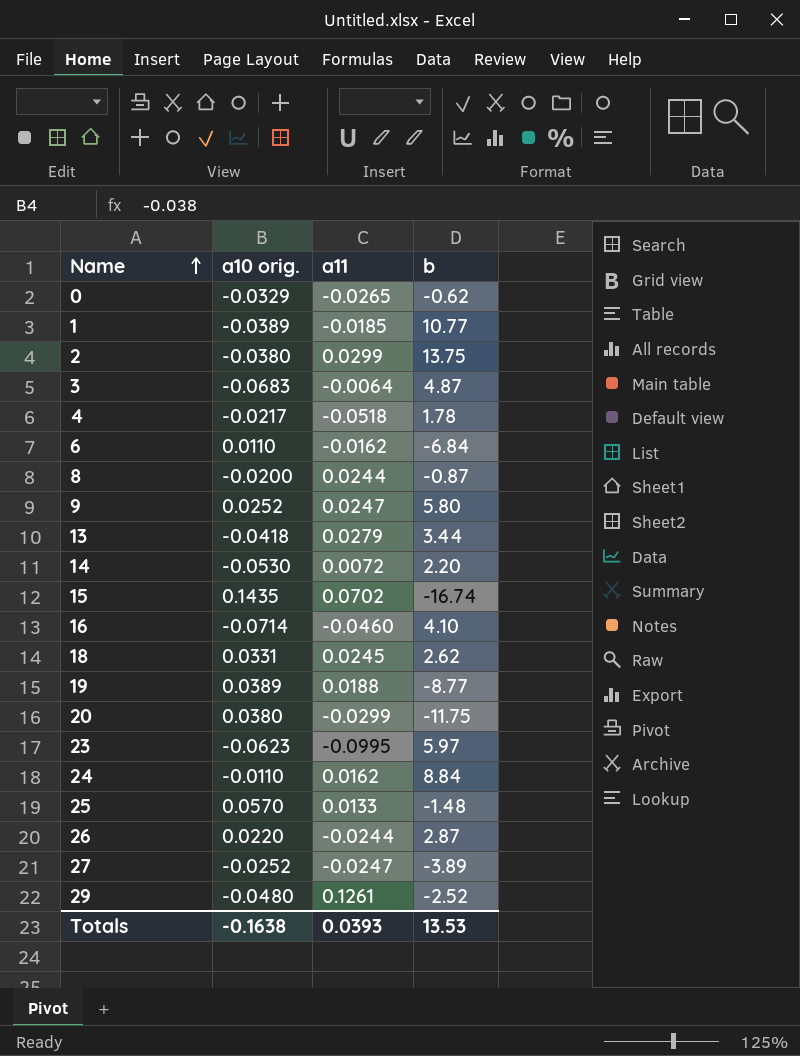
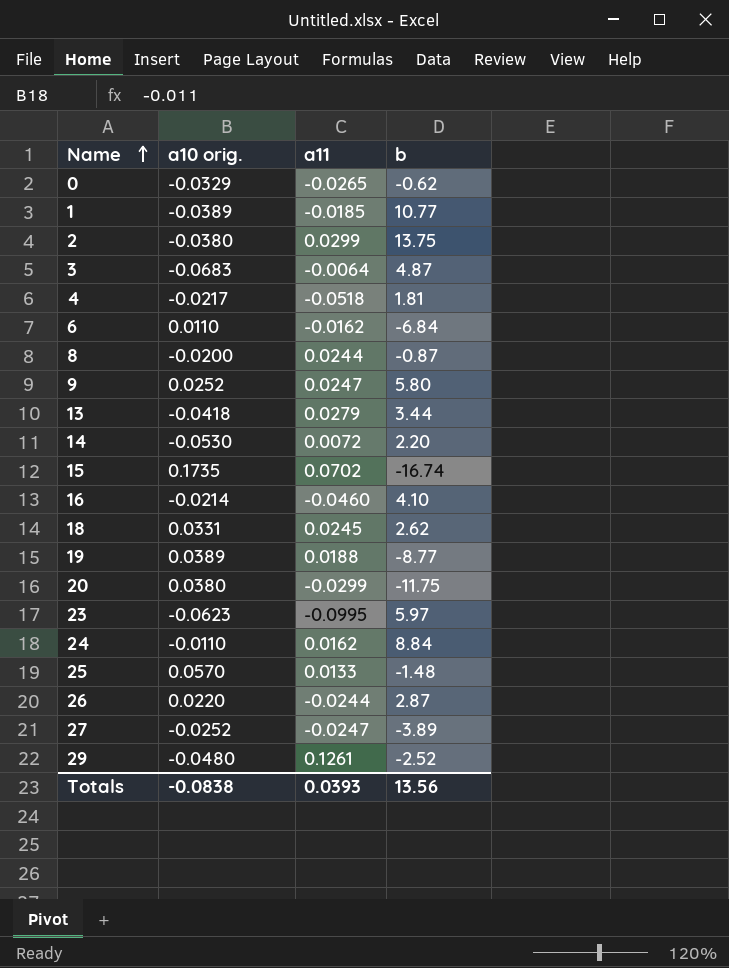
4 | b: 1.78 -> 1.81
15 | a10 orig.: 0.1435 -> 0.1735
16 | a10 orig.: -0.0714 -> -0.0214
Totals | a10 orig.: -0.1638 -> -0.0838
Totals | b: 13.53 -> 13.56

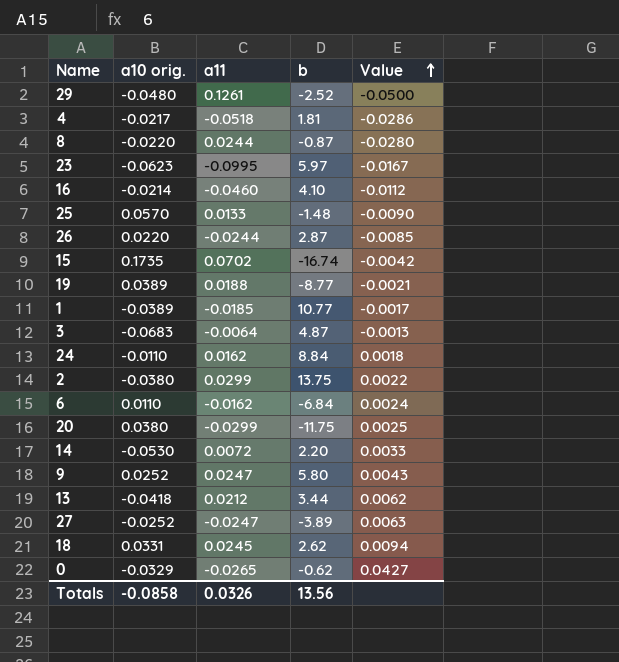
row order: Name ascending -> Value ascending
column Value | formula: none -> [a11] / [b]
8 | a10 orig.: -0.0200 -> -0.0220
13 | a11: 0.0279 -> 0.0212
Totals | a10 orig.: -0.0838 -> -0.0858
Totals | a11: 0.0393 -> 0.0326

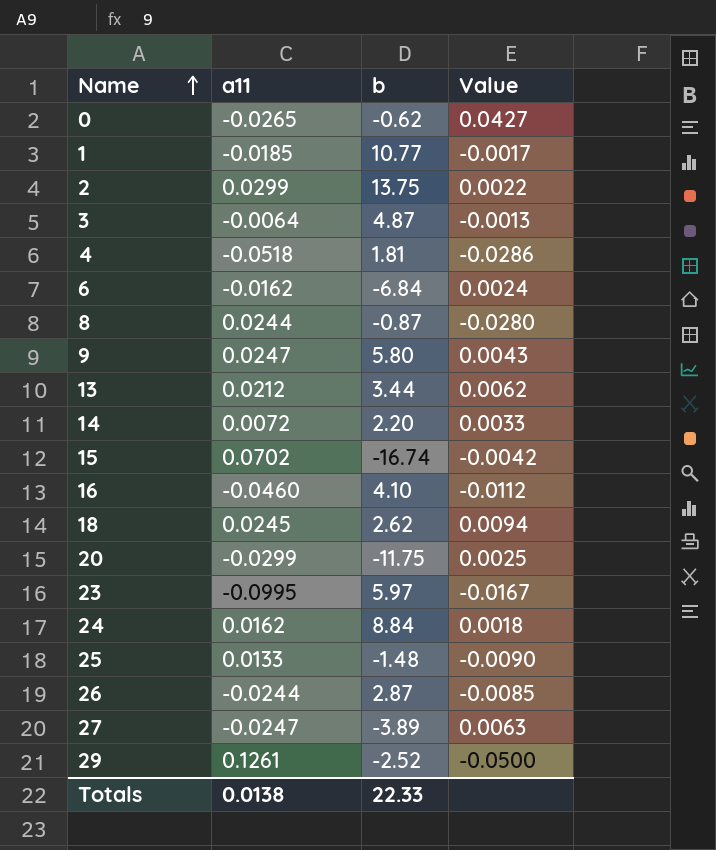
row order: Value ascending -> Name ascending
column a10 orig. | position: 2 -> none
row 19: 0.0389 | 0.0188 | -8.77 | -0.0021 -> none
Totals | a11: 0.0326 -> 0.0138
Totals | b: 13.56 -> 22.33

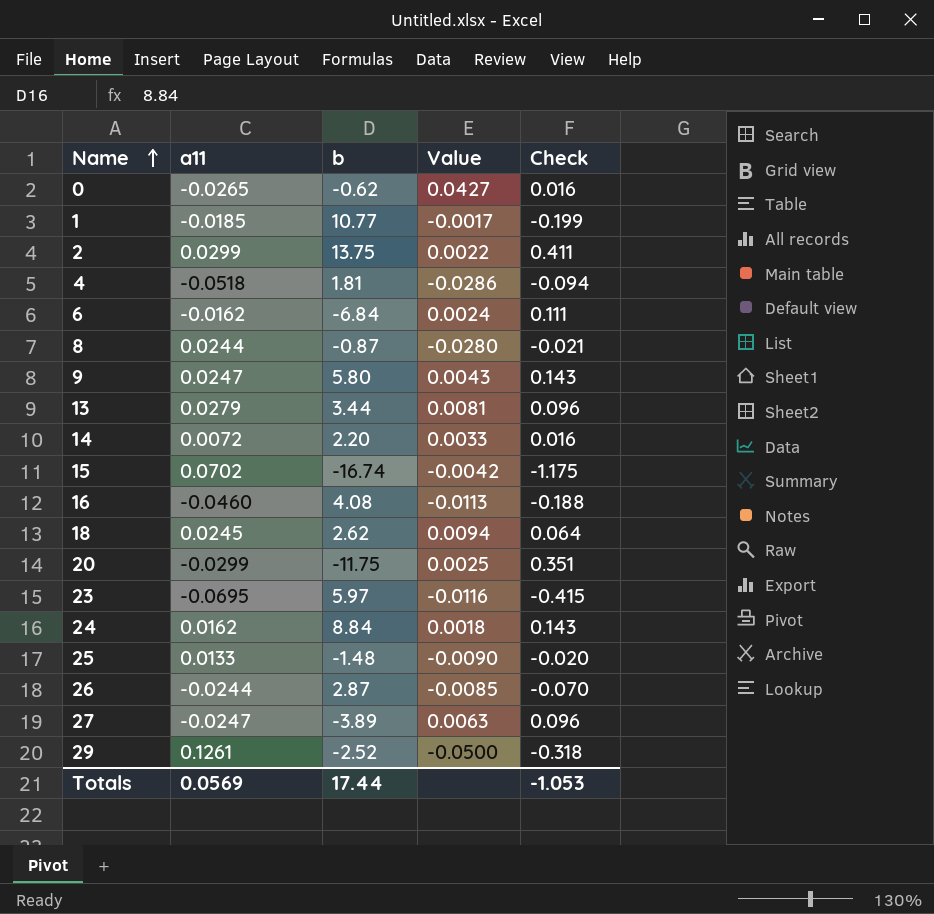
column Check | formula: none -> [a11] * [b]
row 3: -0.0064 | 4.87 | -0.0013 -> none
13 | a11: 0.0212 -> 0.0279
13 | Value: 0.0062 -> 0.0081
16 | b: 4.10 -> 4.08
16 | Value: -0.0112 -> -0.0113
23 | a11: -0.0995 -> -0.0695
23 | Value: -0.0167 -> -0.0116
Totals | a11: 0.0138 -> 0.0569
Totals | b: 22.33 -> 17.44

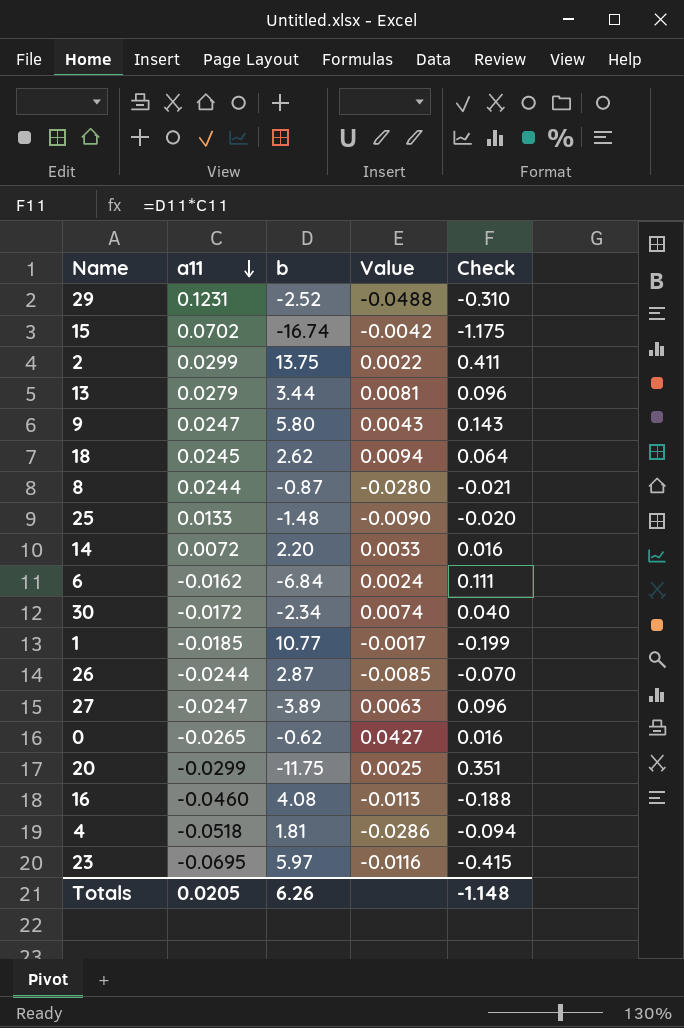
row order: Name ascending -> a11 descending
row 24: 0.0162 | 8.84 | 0.0018 | 0.143 -> none
29 | a11: 0.1261 -> 0.1231
29 | Value: -0.0500 -> -0.0488
29 | Check: -0.318 -> -0.310
row 30: none -> -0.0172 | -2.34 | 0.0074 | 0.040
Totals | a11: 0.0569 -> 0.0205
Totals | b: 17.44 -> 6.26
Totals | Check: -1.053 -> -1.148

